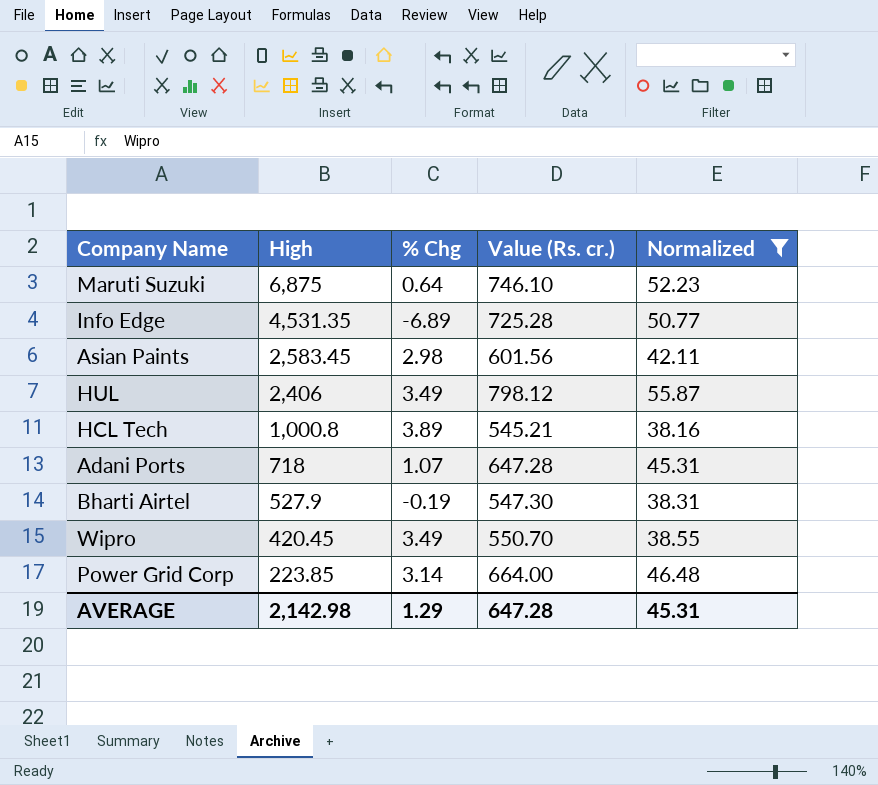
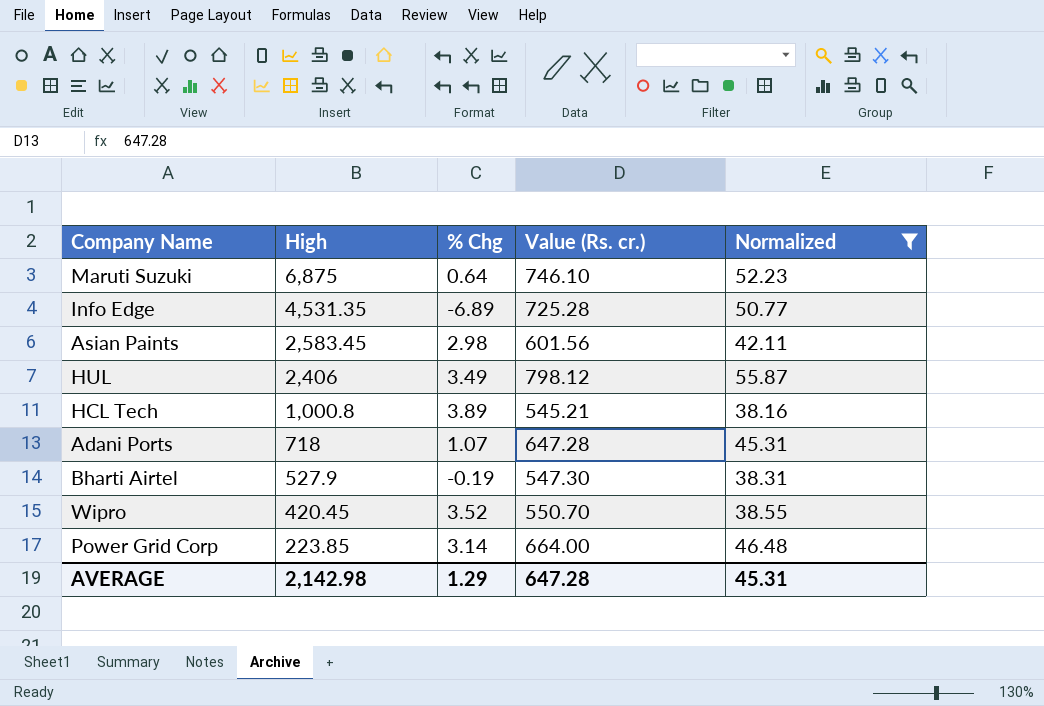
Wipro | % Chg: 3.49 -> 3.52

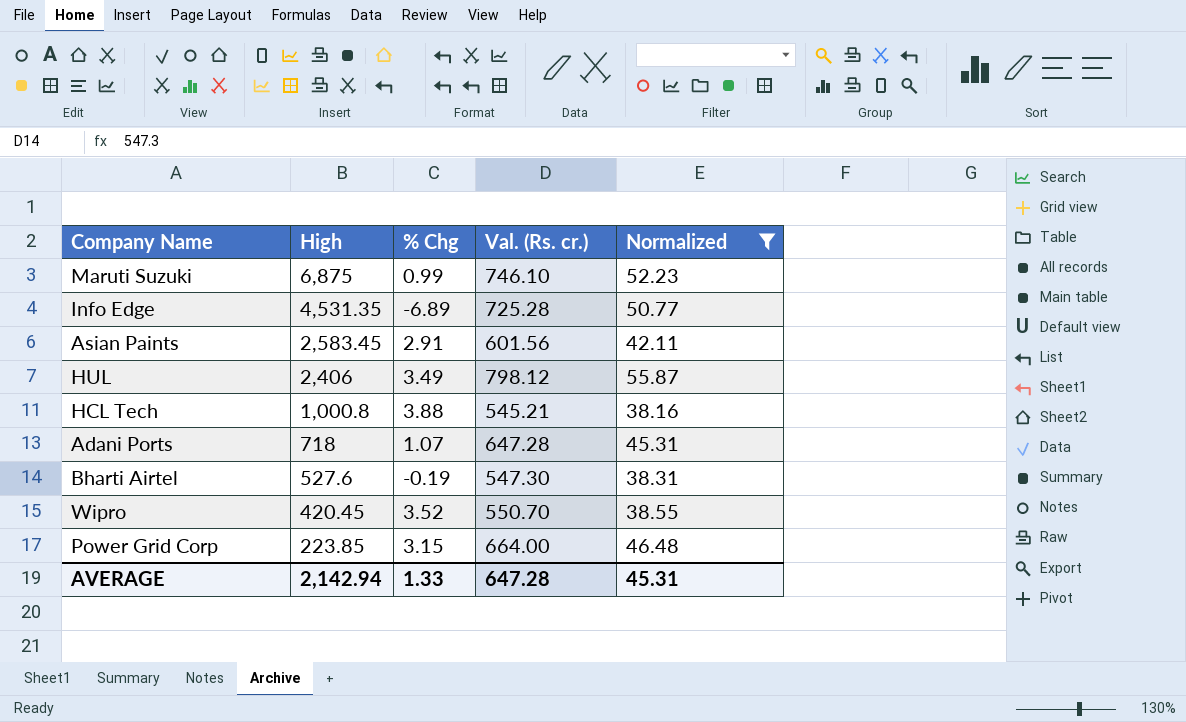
column name: Value (Rs. cr.) -> Val. (Rs. cr.)
Maruti Suzuki | % Chg: 0.64 -> 0.99
Asian Paints | % Chg: 2.98 -> 2.91
HCL Tech | % Chg: 3.89 -> 3.88
Bharti Airtel | High: 527.9 -> 527.6
Power Grid Corp | % Chg: 3.14 -> 3.15
AVERAGE | High: 2,142.98 -> 2,142.94
AVERAGE | % Chg: 1.29 -> 1.33

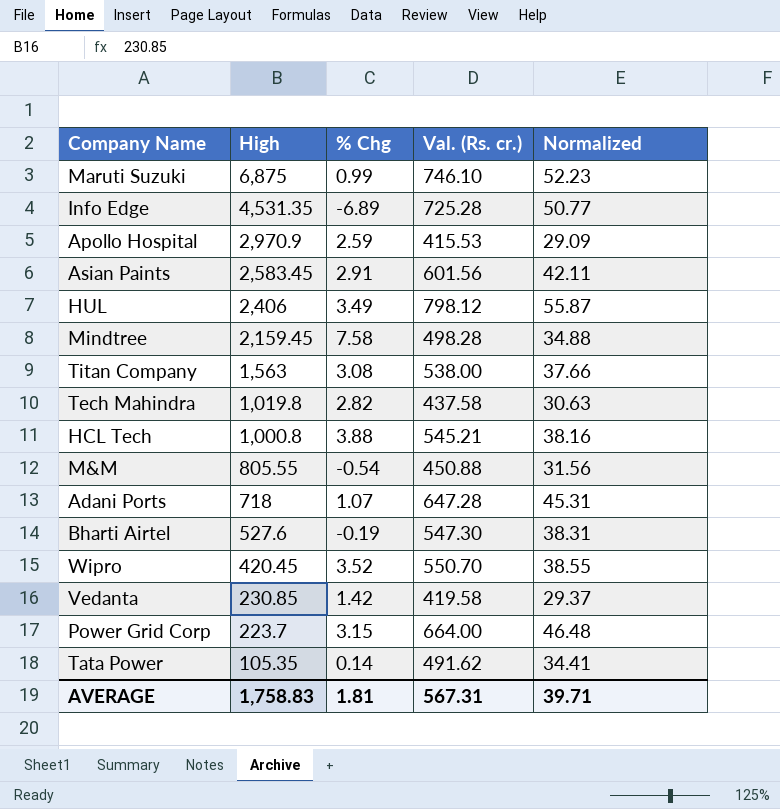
filter: Normalized >= 38.16 -> none
Power Grid Corp | High: 223.85 -> 223.7
AVERAGE | High: 2,142.94 -> 1,758.83
AVERAGE | % Chg: 1.33 -> 1.81
AVERAGE | Val. (Rs. cr.): 647.28 -> 567.31
AVERAGE | Normalized: 45.31 -> 39.71

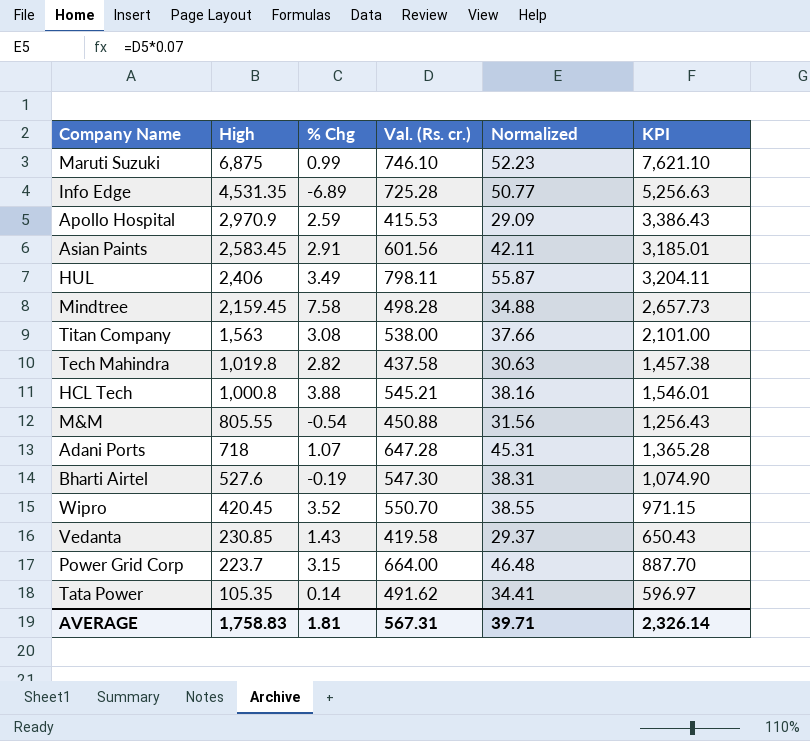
column KPI | formula: none -> [High] + [Val. (Rs. cr.)]
HUL | Val. (Rs. cr.): 798.12 -> 798.11
Vedanta | % Chg: 1.42 -> 1.43

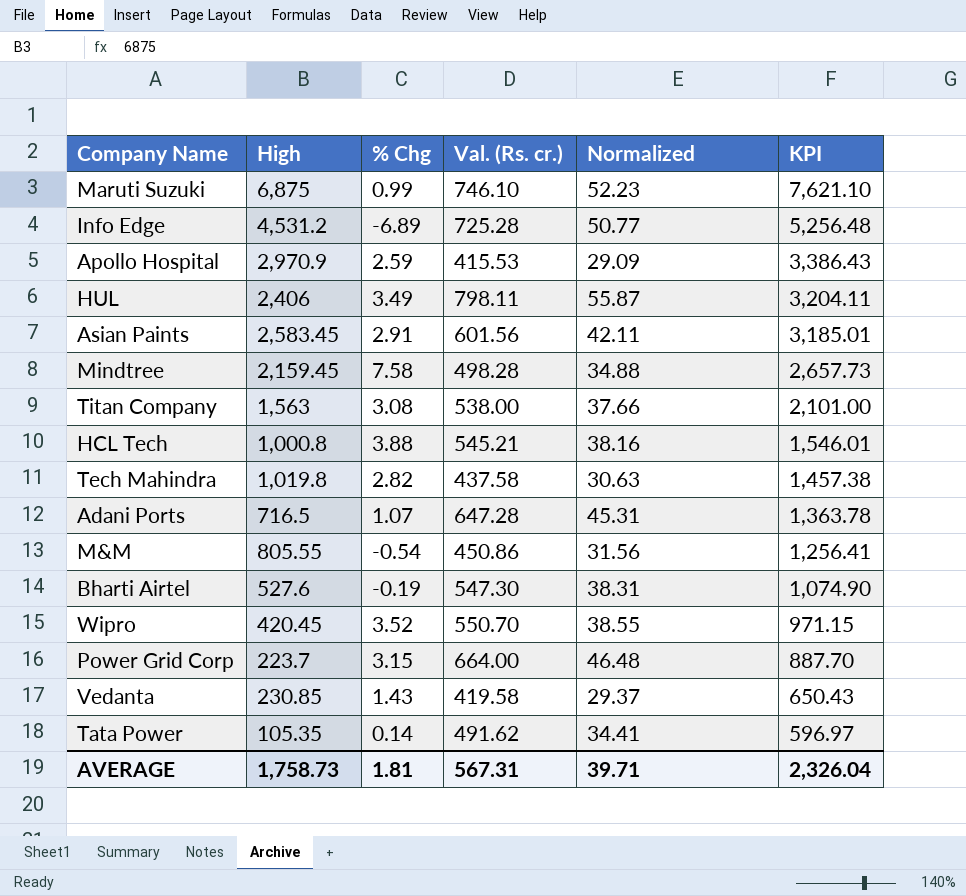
row order: High descending -> KPI descending
Info Edge | High: 4,531.35 -> 4,531.2
Info Edge | KPI: 5,256.63 -> 5,256.48
Adani Ports | High: 718 -> 716.5
Adani Ports | KPI: 1,365.28 -> 1,363.78
M&M | Val. (Rs. cr.): 450.88 -> 450.86
M&M | KPI: 1,256.43 -> 1,256.41
AVERAGE | High: 1,758.83 -> 1,758.73
AVERAGE | KPI: 2,326.14 -> 2,326.04

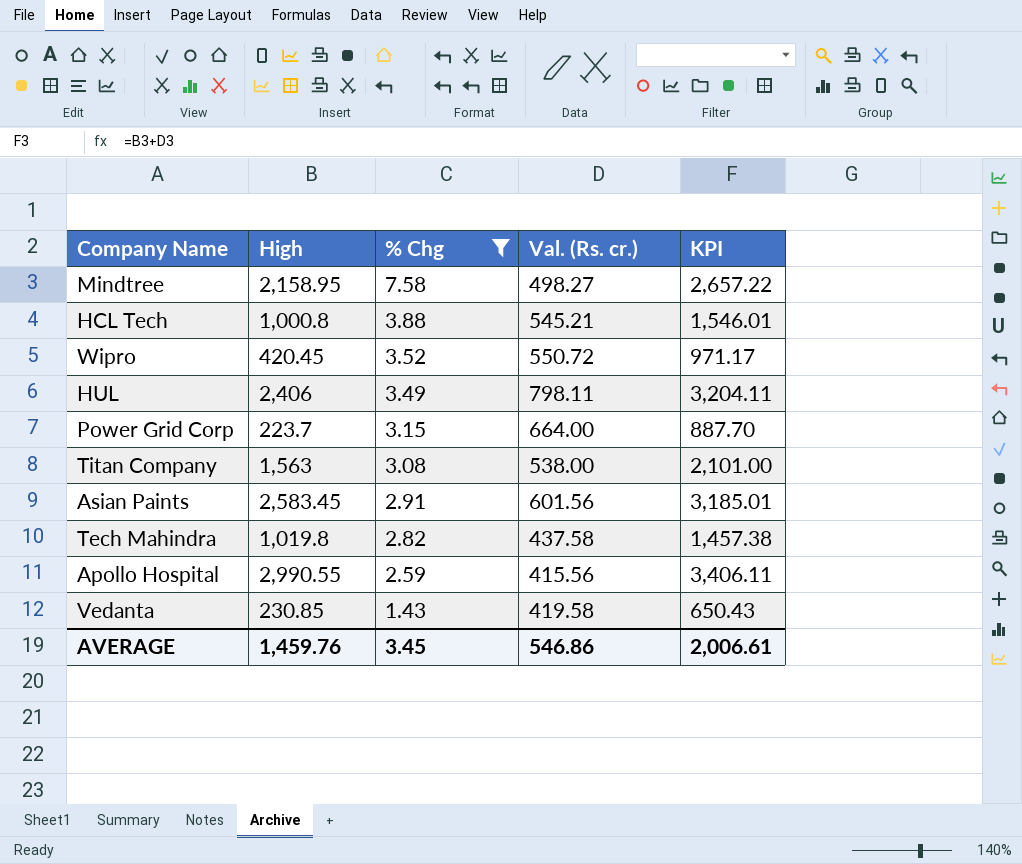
filter: none -> % Chg >= 1.43
row order: KPI descending -> % Chg descending
column Normalized | formula: [Val. (Rs. cr.)] * 0.07 -> none
Mindtree | High: 2,159.45 -> 2,158.95
Mindtree | Val. (Rs. cr.): 498.28 -> 498.27
Mindtree | KPI: 2,657.73 -> 2,657.22
Wipro | Val. (Rs. cr.): 550.70 -> 550.72
Wipro | KPI: 971.15 -> 971.17
Apollo Hospital | High: 2,970.9 -> 2,990.55
Apollo Hospital | Val. (Rs. cr.): 415.53 -> 415.56
Apollo Hospital | KPI: 3,386.43 -> 3,406.11
AVERAGE | High: 1,758.73 -> 1,459.76
AVERAGE | % Chg: 1.81 -> 3.45
AVERAGE | Val. (Rs. cr.): 567.31 -> 546.86
AVERAGE | KPI: 2,326.04 -> 2,006.61

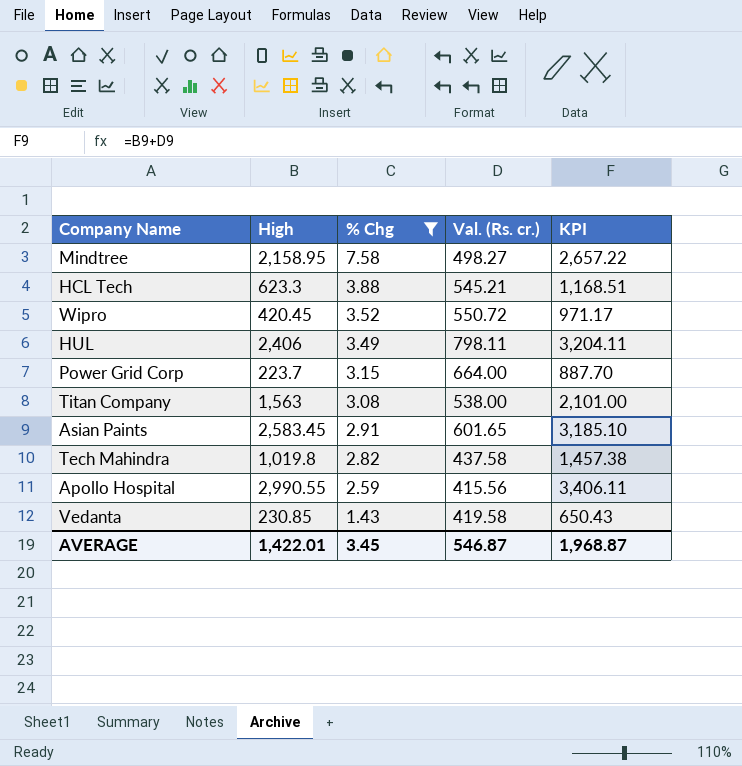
HCL Tech | High: 1,000.8 -> 623.3
HCL Tech | KPI: 1,546.01 -> 1,168.51
Asian Paints | Val. (Rs. cr.): 601.56 -> 601.65
Asian Paints | KPI: 3,185.01 -> 3,185.10
AVERAGE | High: 1,459.76 -> 1,422.01
AVERAGE | Val. (Rs. cr.): 546.86 -> 546.87
AVERAGE | KPI: 2,006.61 -> 1,968.87

